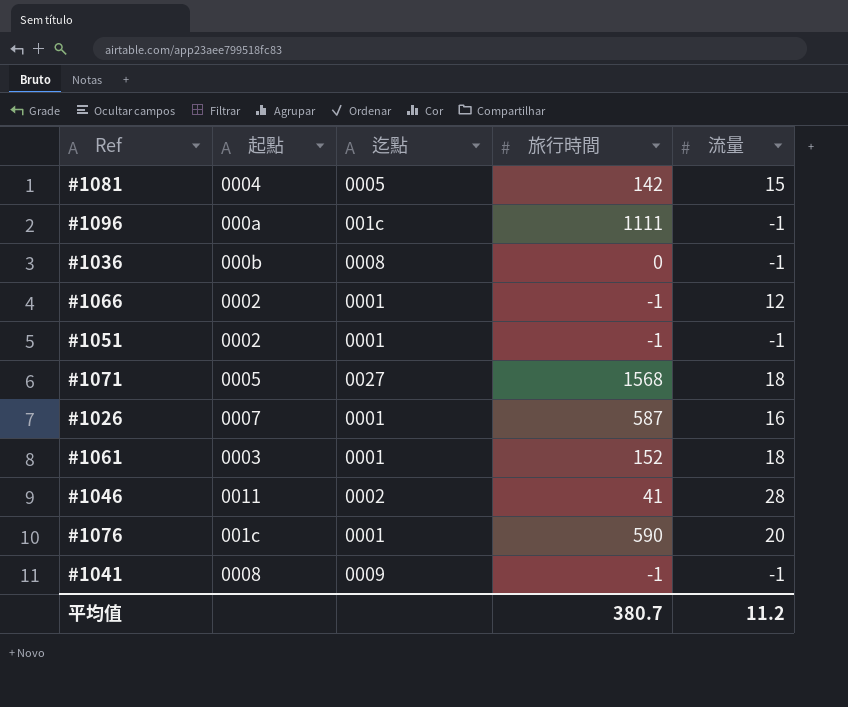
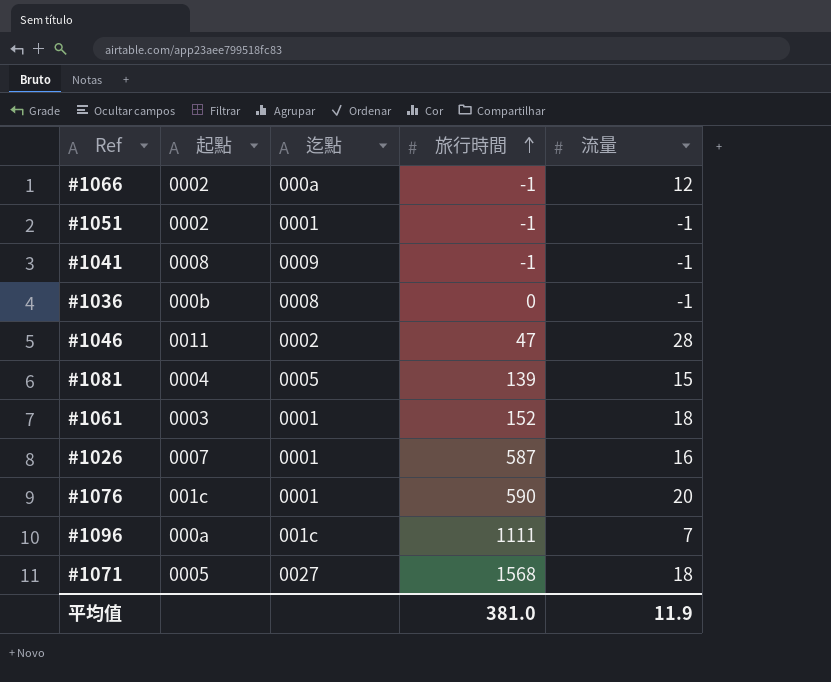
row order: none -> 旅行時間 ascending
#1066 | 迄點: 0001 -> 000a
#1046 | 旅行時間: 41 -> 47
#1081 | 旅行時間: 142 -> 139
#1096 | 流量: -1 -> 7
平均值 | 旅行時間: 380.7 -> 381.0
平均值 | 流量: 11.2 -> 11.9

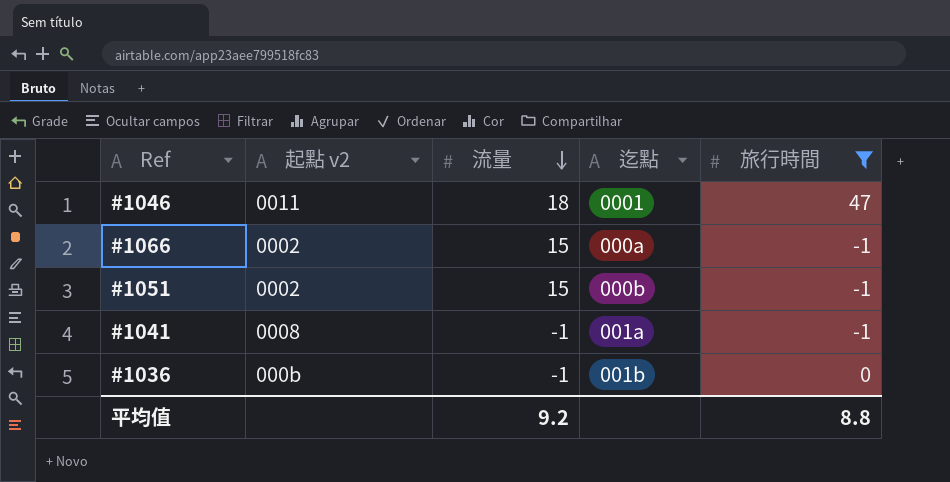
filter: none -> 旅行時間 <= 47
row order: 旅行時間 ascending -> 流量 descending
column name: 起點 -> 起點 v2
column 流量 | position: 5 -> 3
#1046 | 流量: 28 -> 18
#1046 | 迄點: 0002 -> 0001
#1066 | 流量: 12 -> 15
#1051 | 流量: -1 -> 15
#1051 | 迄點: 0001 -> 000b
#1041 | 迄點: 0009 -> 001a
#1036 | 迄點: 0008 -> 001b
平均值 | 流量: 11.9 -> 9.2
平均值 | 旅行時間: 381.0 -> 8.8

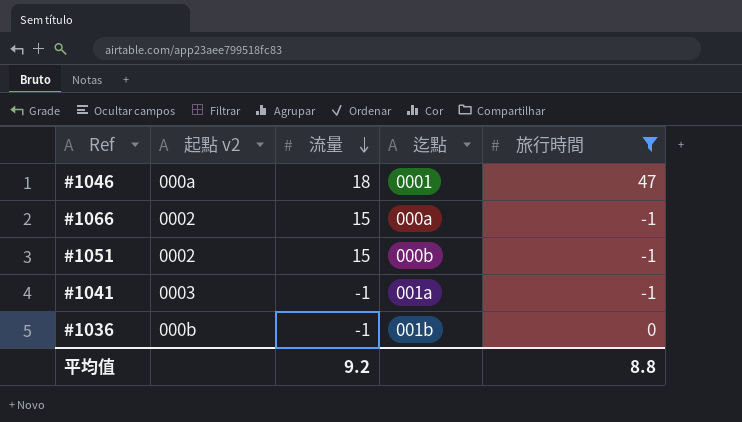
#1046 | 起點 v2: 0011 -> 000a
#1041 | 起點 v2: 0008 -> 0003

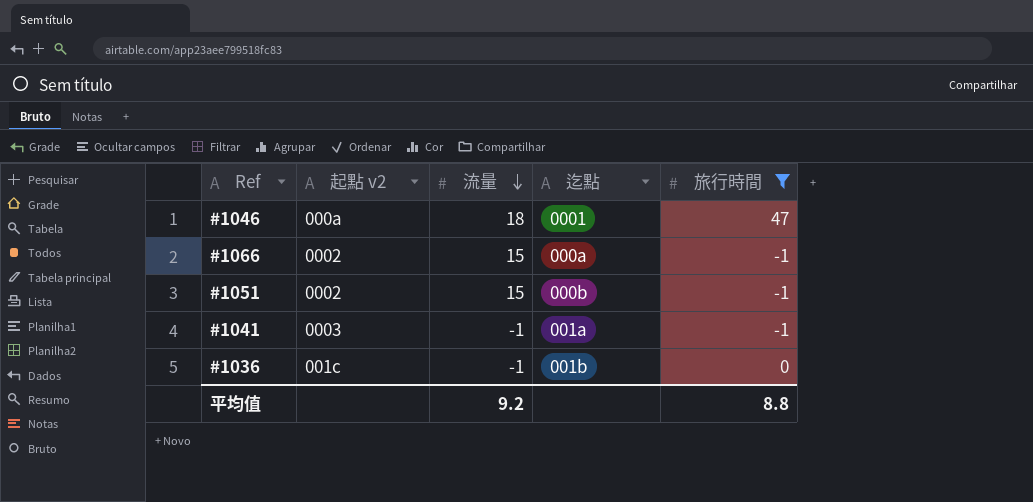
#1036 | 起點 v2: 000b -> 001c

